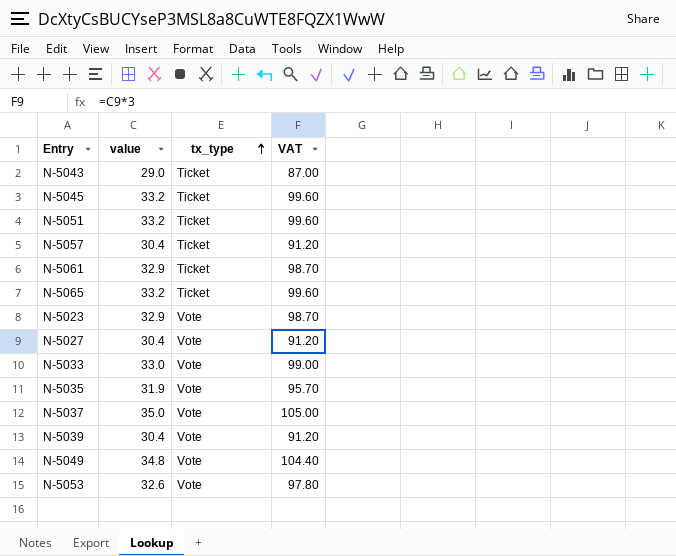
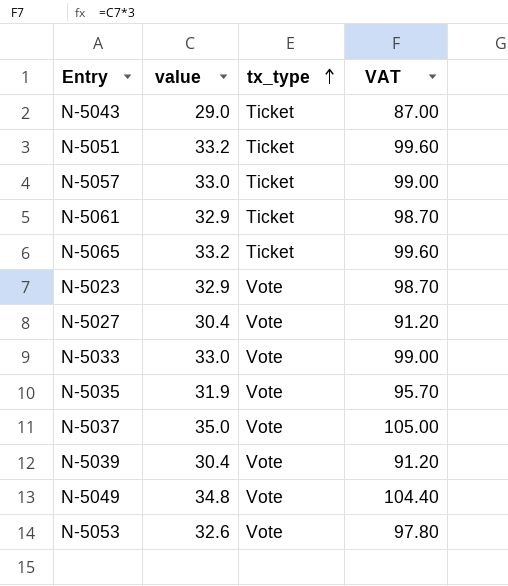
row N-5045: 33.2 | Ticket | 99.60 -> none
N-5057 | value: 30.4 -> 33.0
N-5057 | VAT: 91.20 -> 99.00

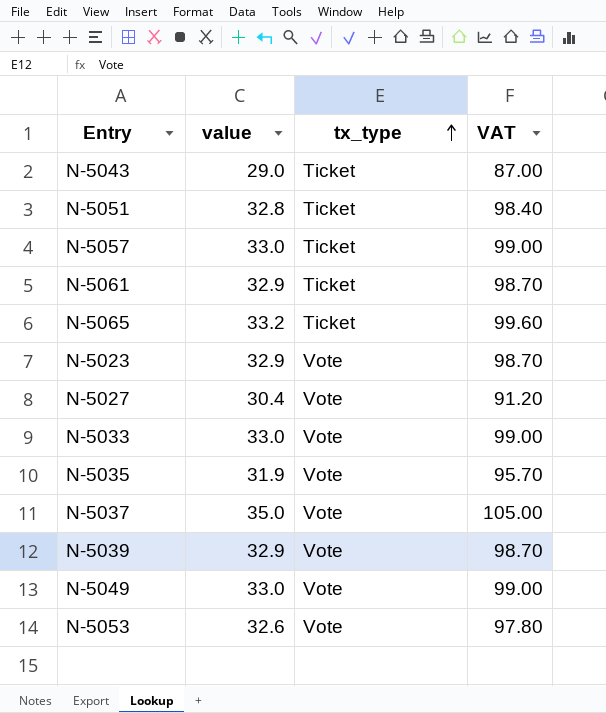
N-5051 | value: 33.2 -> 32.8
N-5051 | VAT: 99.60 -> 98.40
N-5039 | value: 30.4 -> 32.9
N-5039 | VAT: 91.20 -> 98.70
N-5049 | value: 34.8 -> 33.0
N-5049 | VAT: 104.40 -> 99.00

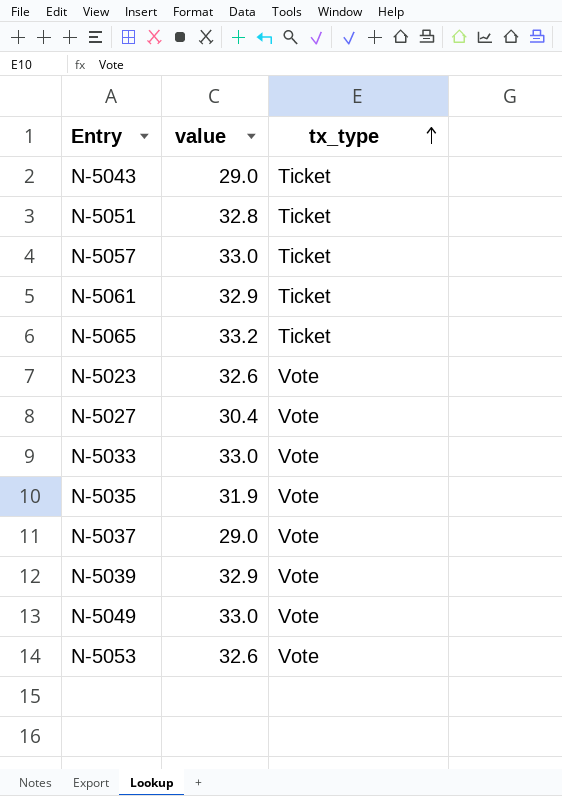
column VAT | formula: [value] * 3 -> none
N-5023 | value: 32.9 -> 32.6
N-5037 | value: 35.0 -> 29.0

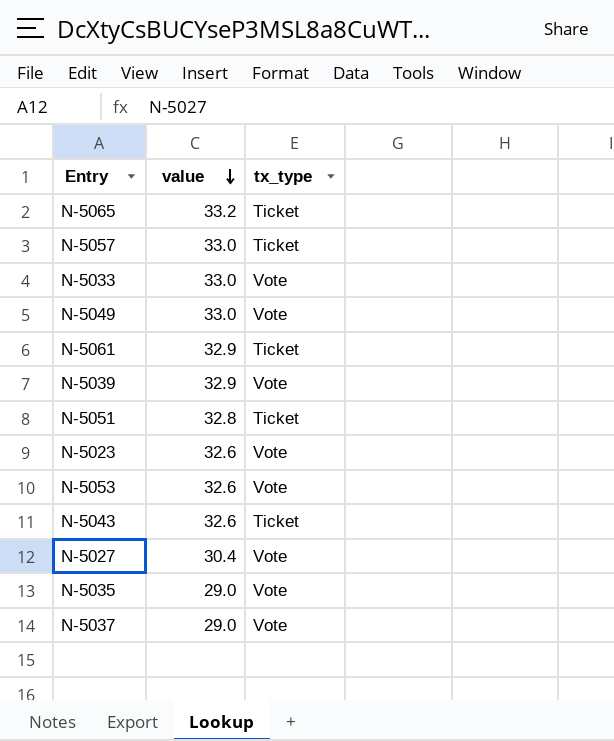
row order: tx_type ascending -> value descending
N-5043 | value: 29.0 -> 32.6
N-5035 | value: 31.9 -> 29.0

